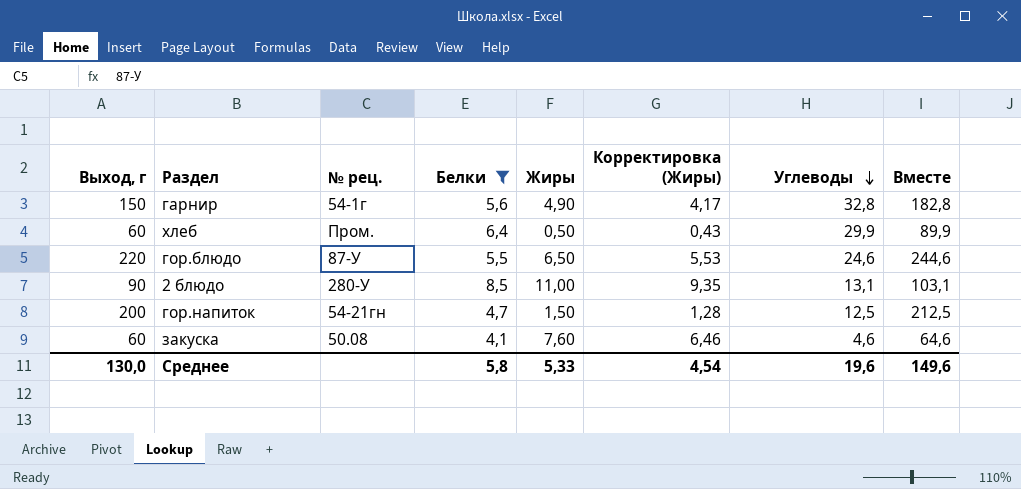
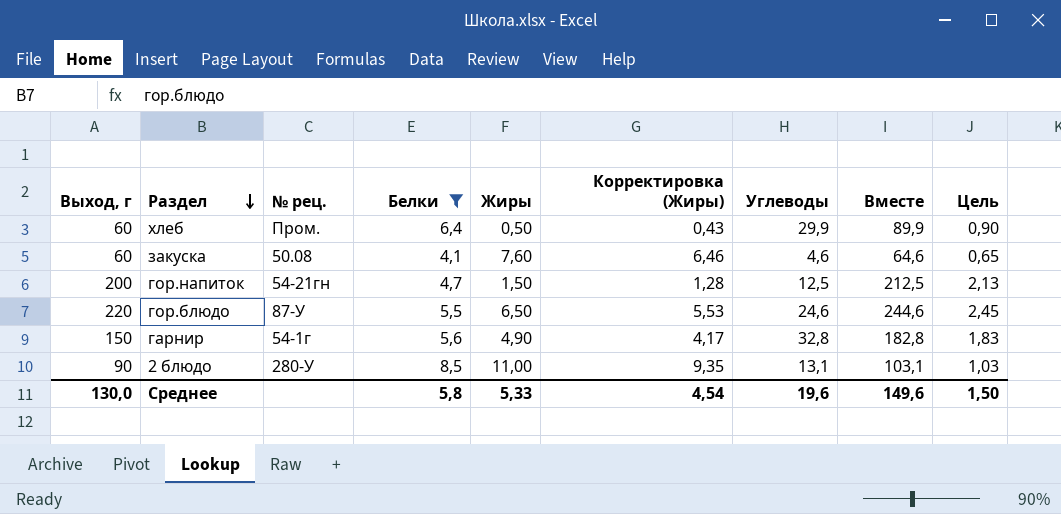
row order: Углеводы descending -> Раздел descending
column Цель | formula: none -> [Вместе] * 0,01

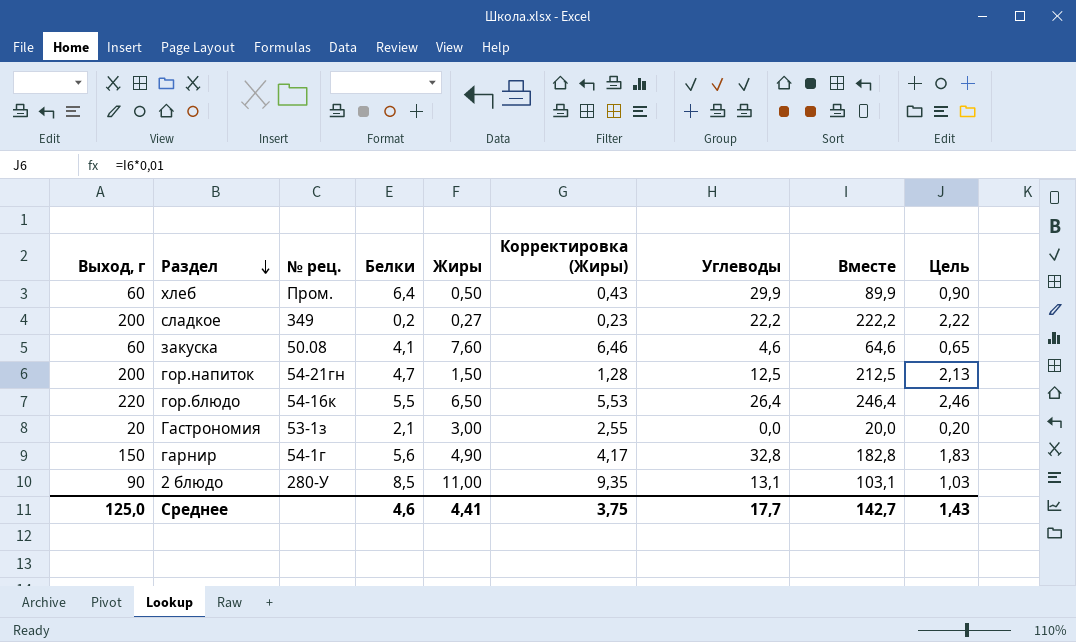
filter: Белки >= 4,1 -> none
гор.блюдо | № рец.: 87-У -> 54-16к
гор.блюдо | Углеводы: 24,6 -> 26,4
гор.блюдо | Вместе: 244,6 -> 246,4
гор.блюдо | Цель: 2,45 -> 2,46
Среднее | Выход, г: 130,0 -> 125,0
Среднее | Белки: 5,8 -> 4,6
Среднее | Жиры: 5,33 -> 4,41
Среднее | Корректировка (Жиры): 4,54 -> 3,75
Среднее | Углеводы: 19,6 -> 17,7
Среднее | Вместе: 149,6 -> 142,7
Среднее | Цель: 1,50 -> 1,43

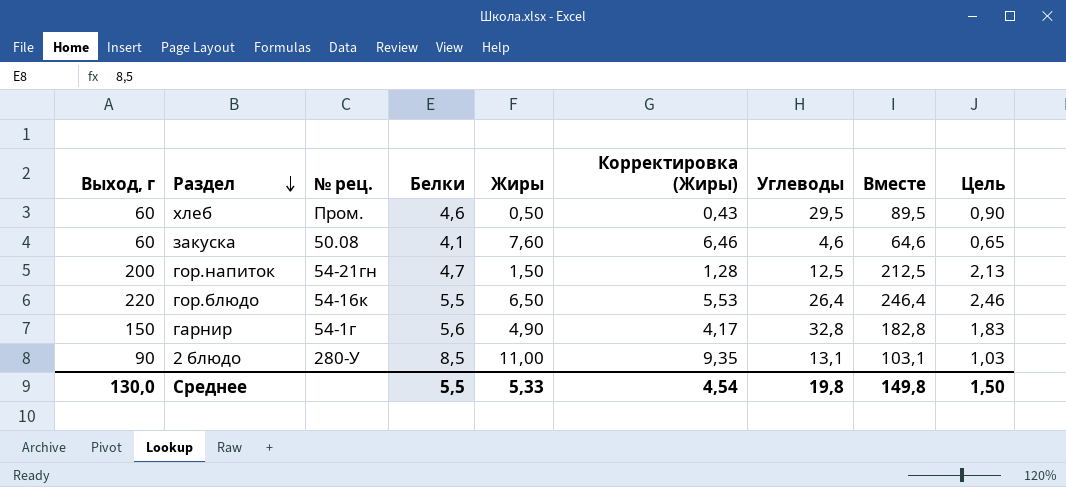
row сладкое: 200 | 349 | 0,2 | 0,27 | 0,23 | 22,2 | 222,2 | 2,22 -> none
row Гастрономия: 20 | 53-1з | 2,1 | 3,00 | 2,55 | 0,0 | 20,0 | 0,20 -> none
хлеб | Белки: 6,4 -> 4,6
хлеб | Углеводы: 29,9 -> 29,5
хлеб | Вместе: 89,9 -> 89,5
Среднее | Выход, г: 125,0 -> 130,0
Среднее | Белки: 4,6 -> 5,5
Среднее | Жиры: 4,41 -> 5,33
Среднее | Корректировка (Жиры): 3,75 -> 4,54
Среднее | Углеводы: 17,7 -> 19,8
Среднее | Вместе: 142,7 -> 149,8
Среднее | Цель: 1,43 -> 1,50

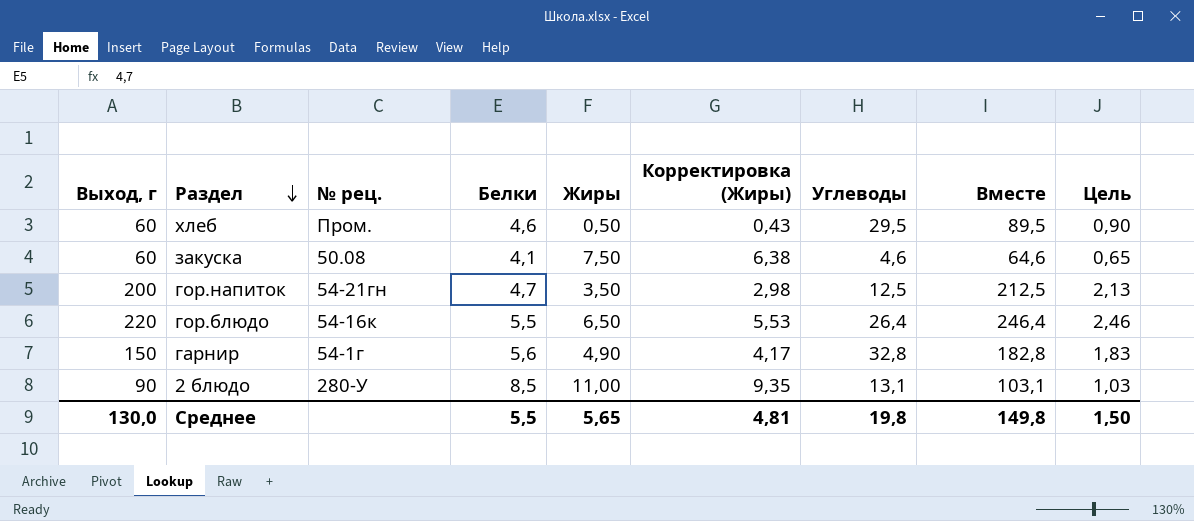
закуска | Жиры: 7,60 -> 7,50
закуска | Корректировка (Жиры): 6,46 -> 6,38
гор.напиток | Жиры: 1,50 -> 3,50
гор.напиток | Корректировка (Жиры): 1,28 -> 2,98
Среднее | Жиры: 5,33 -> 5,65
Среднее | Корректировка (Жиры): 4,54 -> 4,81

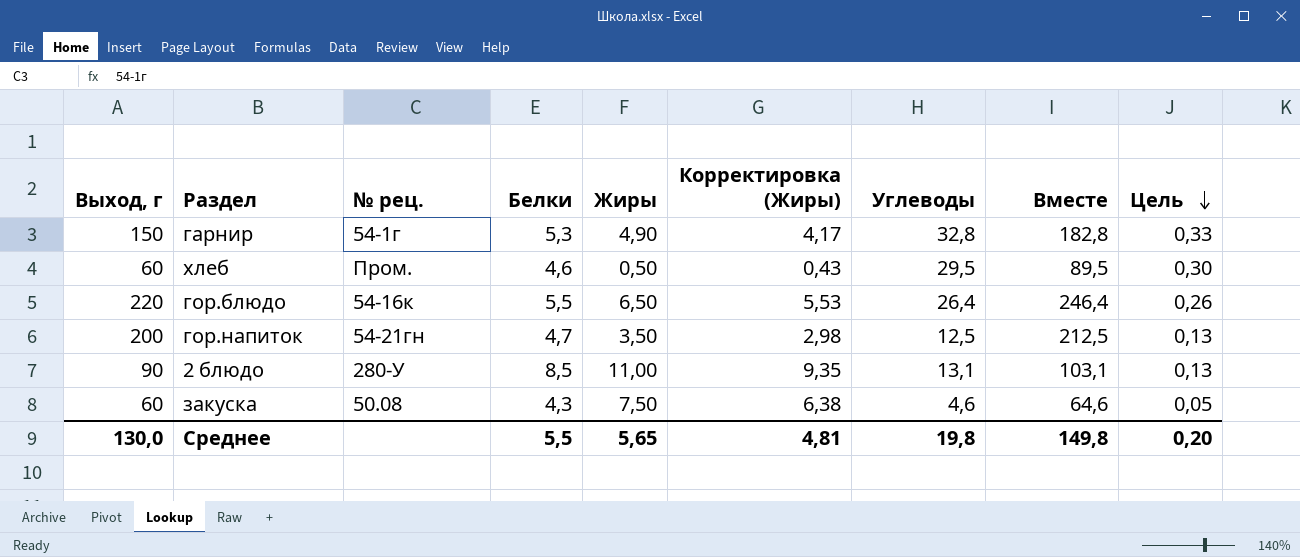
row order: Раздел descending -> Цель descending
column Цель | formula: [Вместе] * 0,01 -> [Углеводы] * 0,01
гарнир | Белки: 5,6 -> 5,3
закуска | Белки: 4,1 -> 4,3
Среднее | Цель: 1,50 -> 0,20

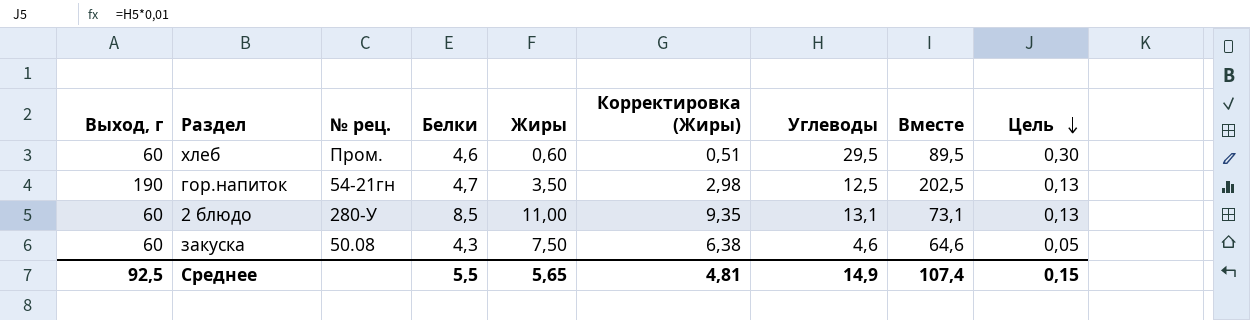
row гарнир: 150 | 54-1г | 5,3 | 4,90 | 4,17 | 32,8 | 182,8 | 0,33 -> none
row гор.блюдо: 220 | 54-16к | 5,5 | 6,50 | 5,53 | 26,4 | 246,4 | 0,26 -> none
хлеб | Жиры: 0,50 -> 0,60
хлеб | Корректировка (Жиры): 0,43 -> 0,51
гор.напиток | Выход, г: 200 -> 190
гор.напиток | Вместе: 212,5 -> 202,5
2 блюдо | Выход, г: 90 -> 60
2 блюдо | Вместе: 103,1 -> 73,1
Среднее | Выход, г: 130,0 -> 92,5
Среднее | Углеводы: 19,8 -> 14,9
Среднее | Вместе: 149,8 -> 107,4
Среднее | Цель: 0,20 -> 0,15

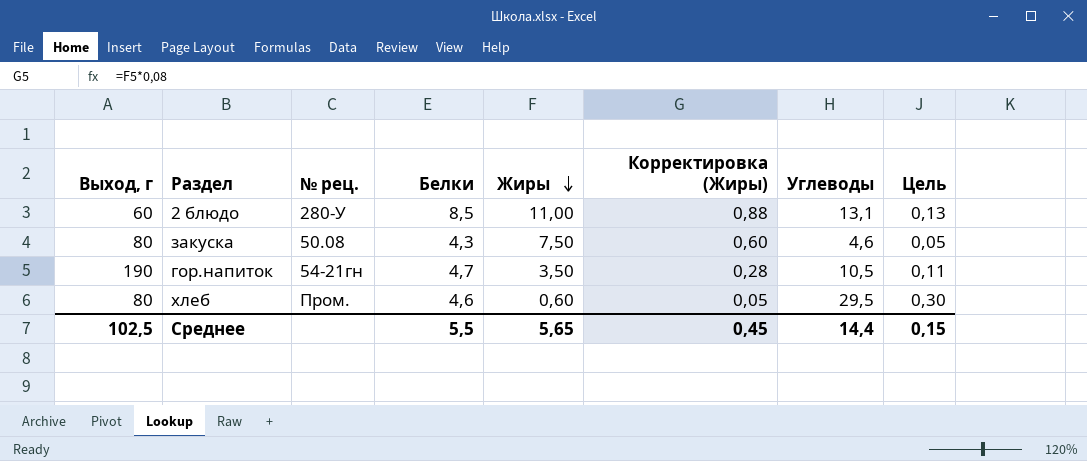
row order: Цель descending -> Жиры descending
column Вместе | formula: [Выход, г] + [Углеводы] -> none
column Корректировка (Жиры) | formula: [Жиры] * 0,85 -> [Жиры] * 0,08
закуска | Выход, г: 60 -> 80
гор.напиток | Углеводы: 12,5 -> 10,5
гор.напиток | Цель: 0,13 -> 0,11
хлеб | Выход, г: 60 -> 80
Среднее | Выход, г: 92,5 -> 102,5
Среднее | Корректировка (Жиры): 4,81 -> 0,45
Среднее | Углеводы: 14,9 -> 14,4

